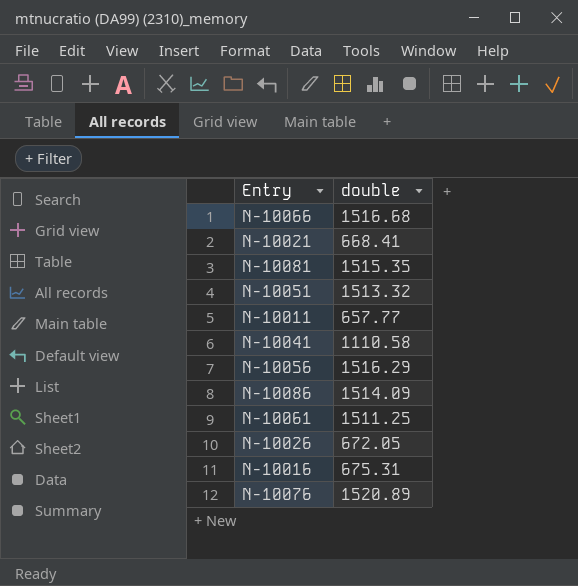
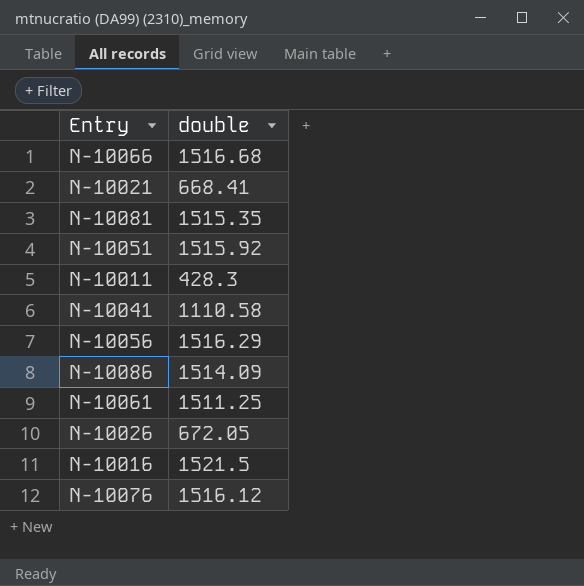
N-10051 | double: 1513.32 -> 1515.92
N-10011 | double: 657.77 -> 428.3
N-10016 | double: 675.31 -> 1521.5
N-10076 | double: 1520.89 -> 1516.12

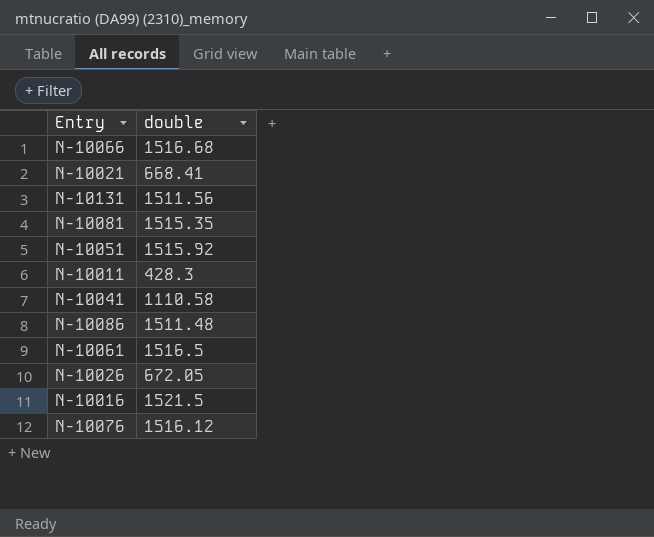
row N-10056: 1516.29 -> none
row N-10131: none -> 1511.56
N-10086 | double: 1514.09 -> 1511.48
N-10061 | double: 1511.25 -> 1516.5

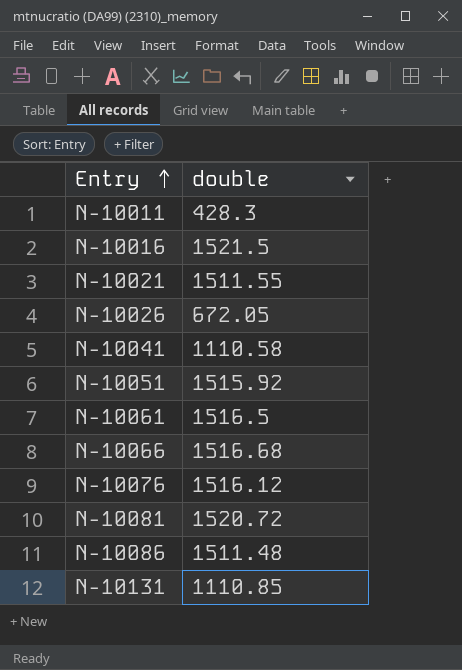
row order: none -> Entry ascending
N-10021 | double: 668.41 -> 1511.55
N-10081 | double: 1515.35 -> 1520.72
N-10131 | double: 1511.56 -> 1110.85

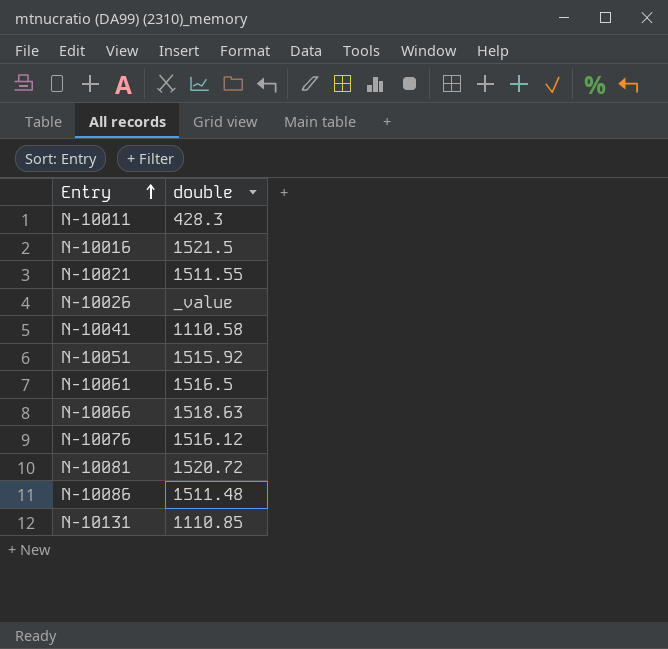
N-10026 | double: 672.05 -> _value
N-10066 | double: 1516.68 -> 1518.63

